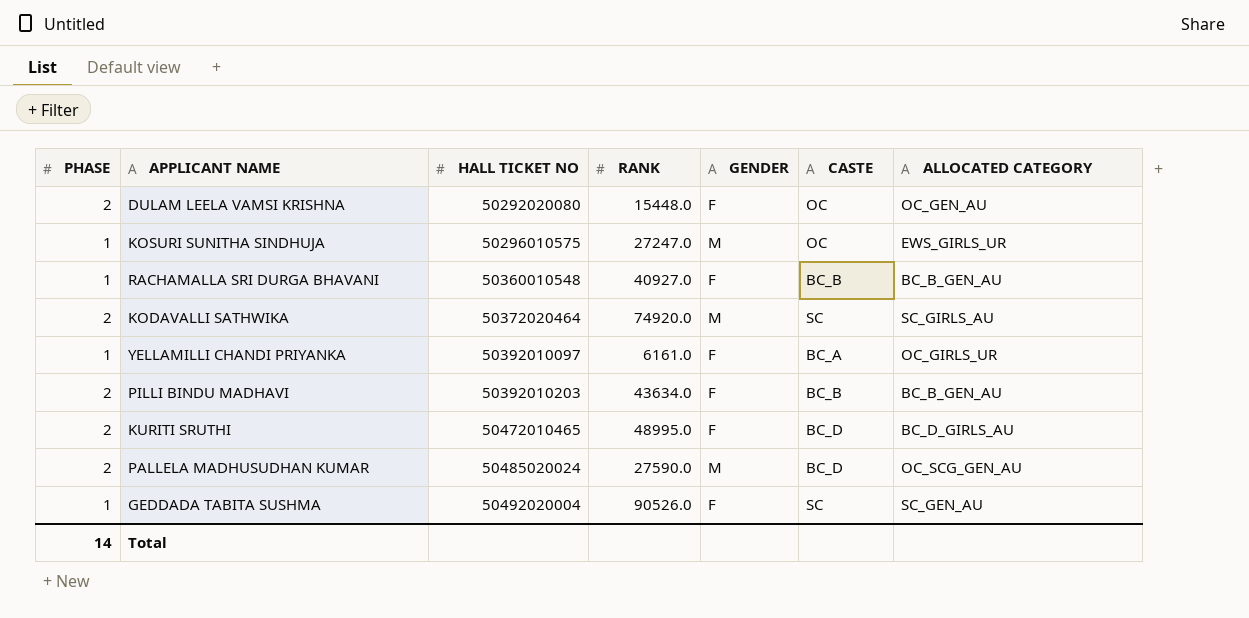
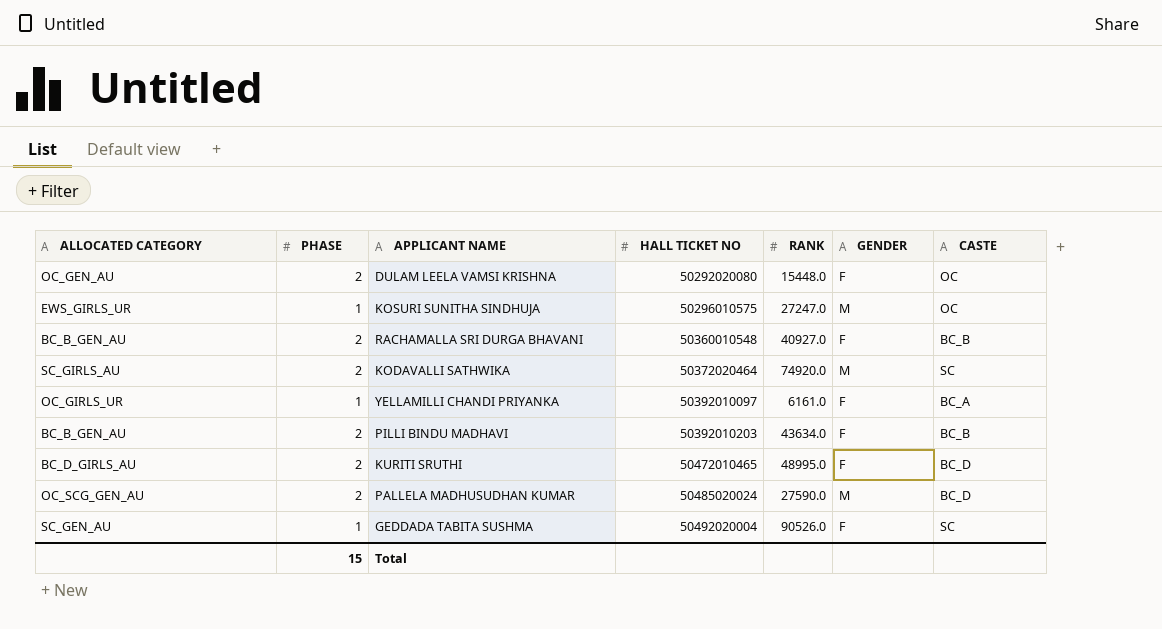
column ALLOCATED CATEGORY | position: 7 -> 1
RACHAMALLA SRI DURGA BHAVANI | PHASE: 1 -> 2
Total | PHASE: 14 -> 15

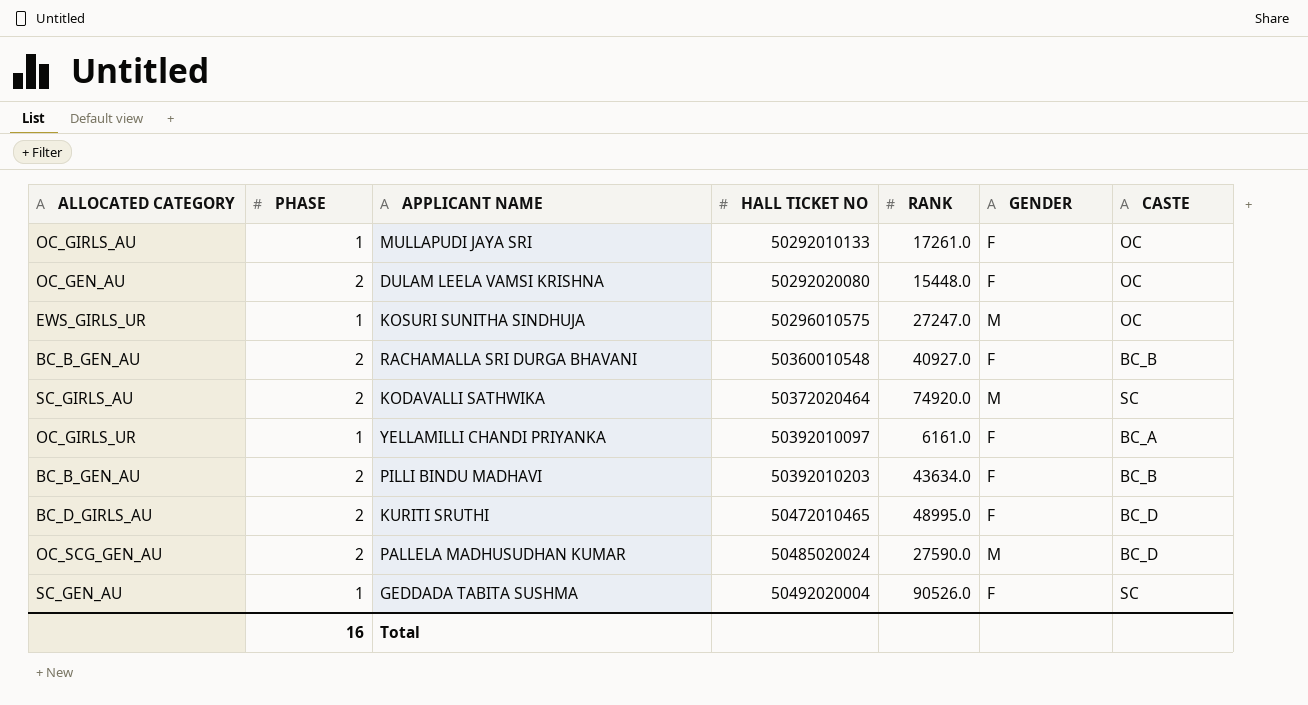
row MULLAPUDI JAYA SRI: none -> OC_GIRLS_AU | 1 | 50292010133 | 17261.0 | F | OC
Total | PHASE: 15 -> 16

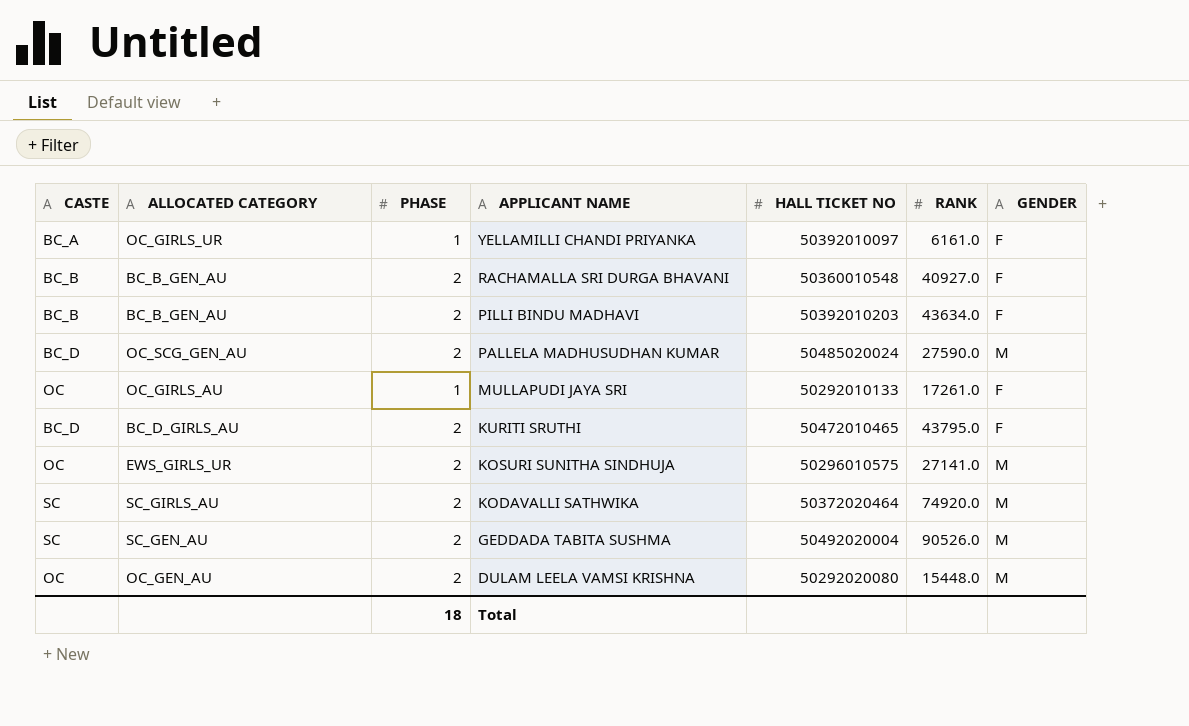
row order: HALL TICKET NO ascending -> APPLICANT NAME descending
column CASTE | position: 7 -> 1
KURITI SRUTHI | RANK: 48995.0 -> 43795.0
KOSURI SUNITHA SINDHUJA | PHASE: 1 -> 2
KOSURI SUNITHA SINDHUJA | RANK: 27247.0 -> 27141.0
GEDDADA TABITA SUSHMA | PHASE: 1 -> 2
GEDDADA TABITA SUSHMA | GENDER: F -> M
DULAM LEELA VAMSI KRISHNA | GENDER: F -> M
Total | PHASE: 16 -> 18

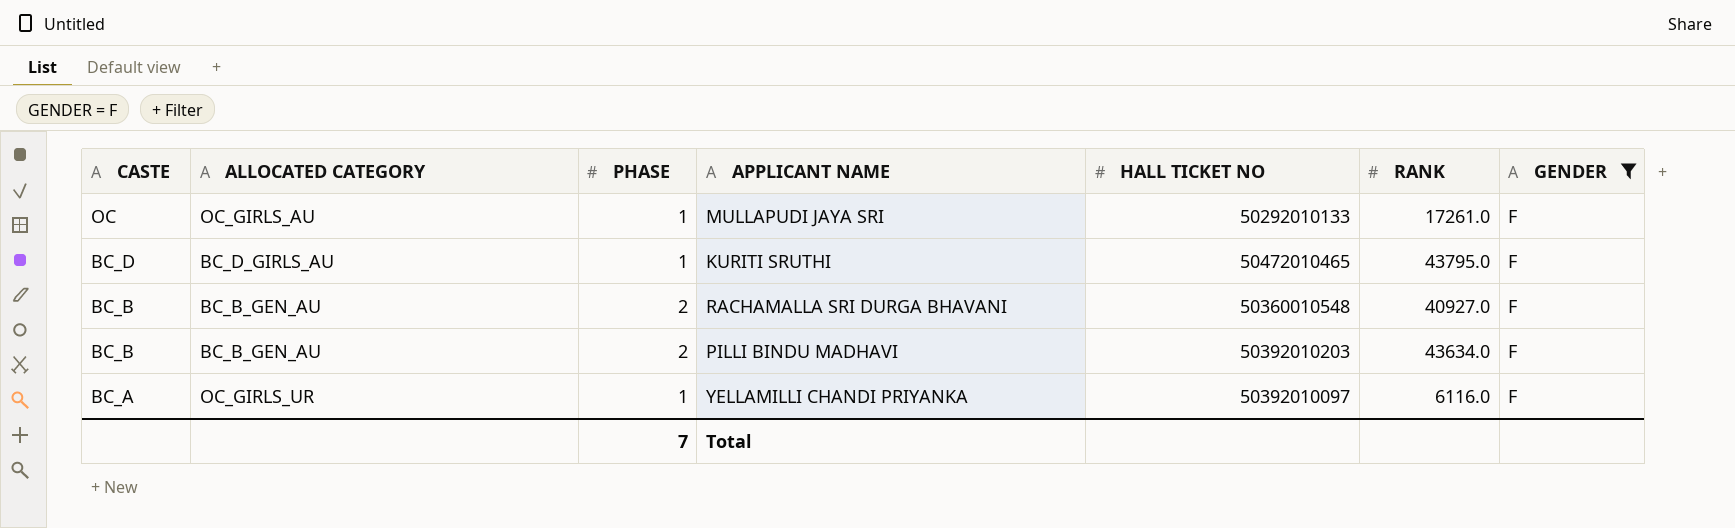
filter: none -> GENDER = F
row order: APPLICANT NAME descending -> CASTE descending
KURITI SRUTHI | PHASE: 2 -> 1
YELLAMILLI CHANDI PRIYANKA | RANK: 6161.0 -> 6116.0
Total | PHASE: 18 -> 7

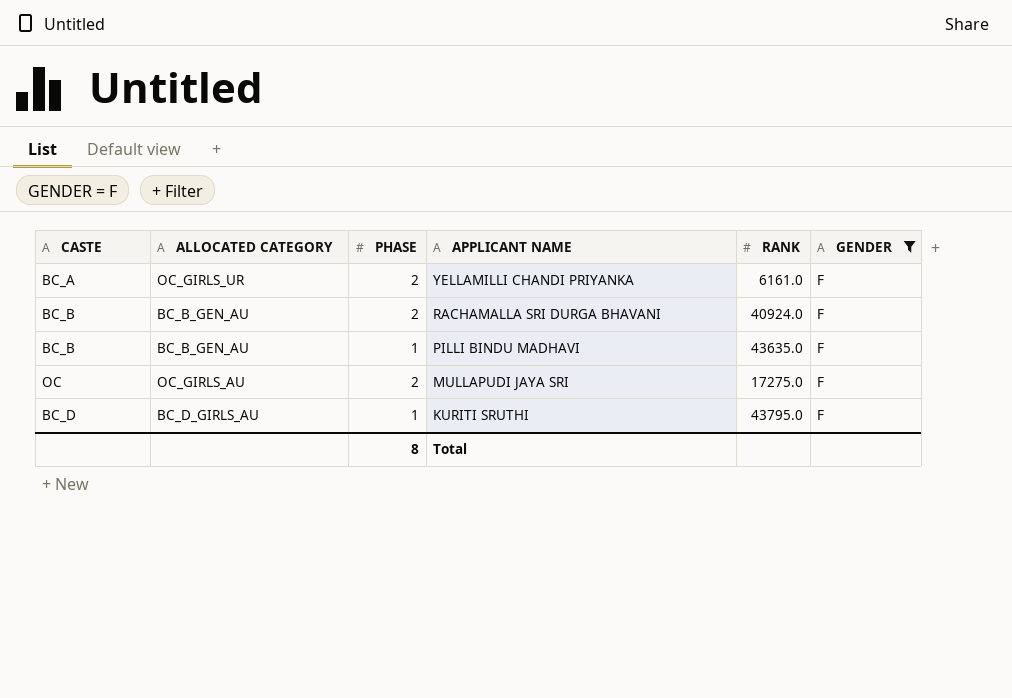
row order: CASTE descending -> APPLICANT NAME descending
column HALL TICKET NO | position: 5 -> none
YELLAMILLI CHANDI PRIYANKA | PHASE: 1 -> 2
YELLAMILLI CHANDI PRIYANKA | RANK: 6116.0 -> 6161.0
RACHAMALLA SRI DURGA BHAVANI | RANK: 40927.0 -> 40924.0
PILLI BINDU MADHAVI | PHASE: 2 -> 1
PILLI BINDU MADHAVI | RANK: 43634.0 -> 43635.0
MULLAPUDI JAYA SRI | PHASE: 1 -> 2
MULLAPUDI JAYA SRI | RANK: 17261.0 -> 17275.0
Total | PHASE: 7 -> 8

